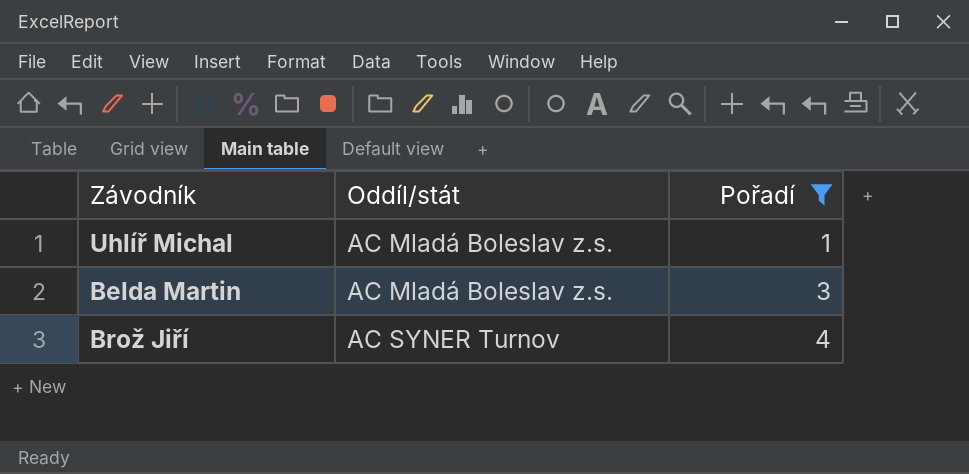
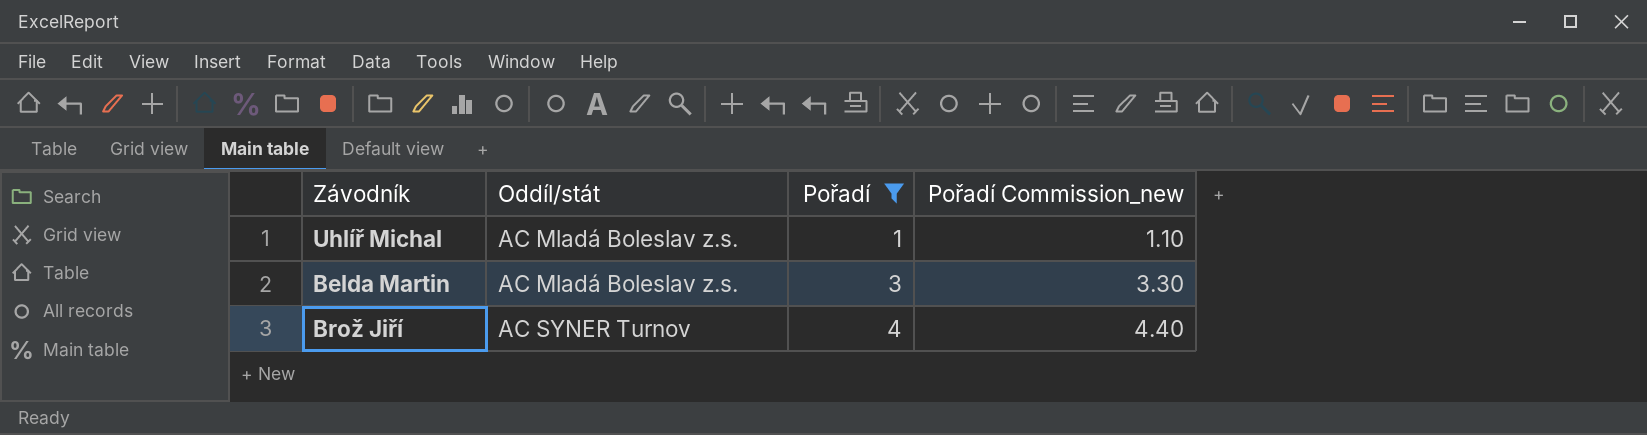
column Pořadí Commission_new | formula: none -> [Pořadí] * 1.1

